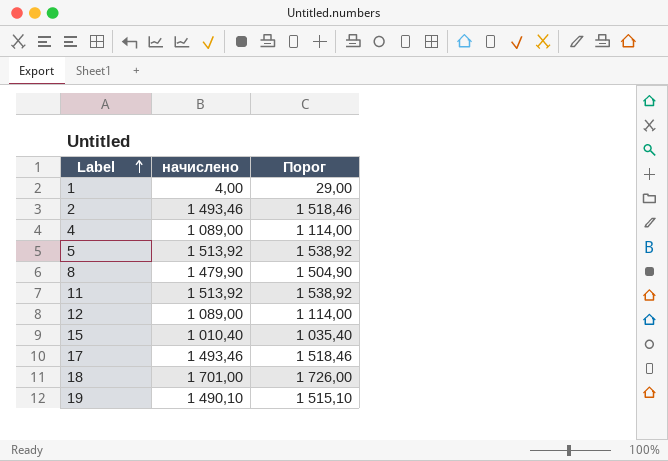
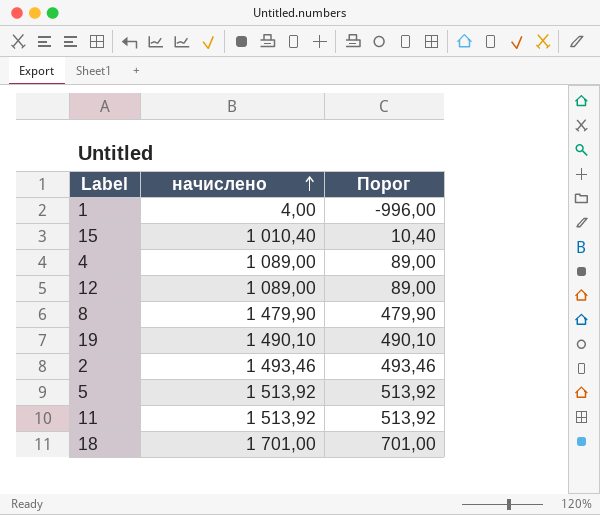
row order: Label ascending -> начислено ascending
column Порог | formula: [начислено] + 25 -> [начислено] - 1000
row 17: 1 493,46 | 1 518,46 -> none

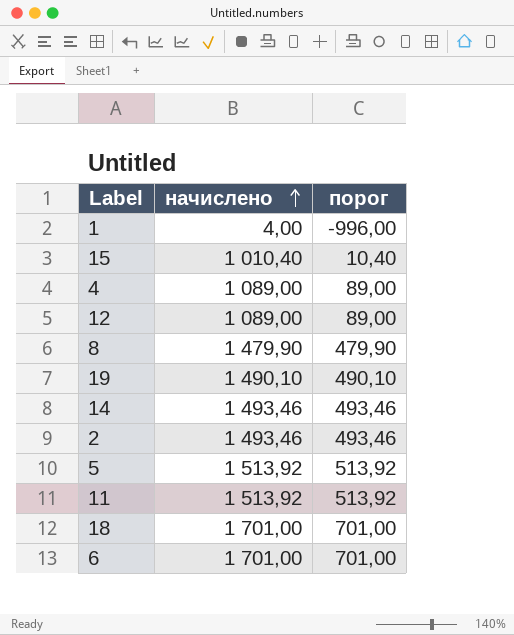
column name: Порог -> порог
row 14: none -> 1 493,46 | 493,46
row 6: none -> 1 701,00 | 701,00

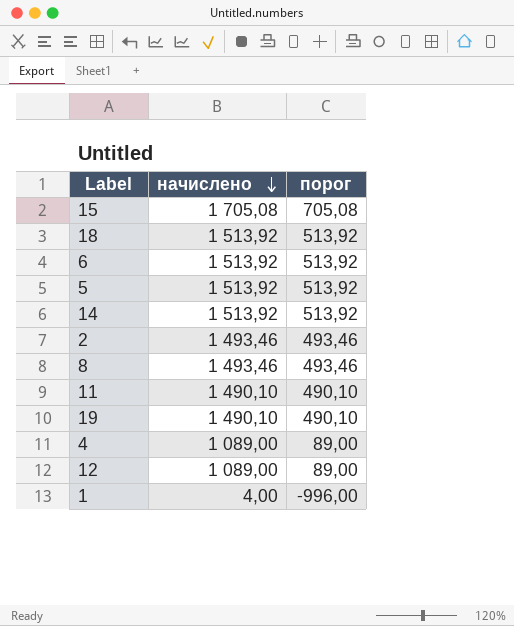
row order: начислено ascending -> начислено descending
15 | начислено: 1 010,40 -> 1 705,08
15 | порог: 10,40 -> 705,08
18 | начислено: 1 701,00 -> 1 513,92
18 | порог: 701,00 -> 513,92
6 | начислено: 1 701,00 -> 1 513,92
6 | порог: 701,00 -> 513,92
14 | начислено: 1 493,46 -> 1 513,92
14 | порог: 493,46 -> 513,92
8 | начислено: 1 479,90 -> 1 493,46
8 | порог: 479,90 -> 493,46
11 | начислено: 1 513,92 -> 1 490,10
11 | порог: 513,92 -> 490,10

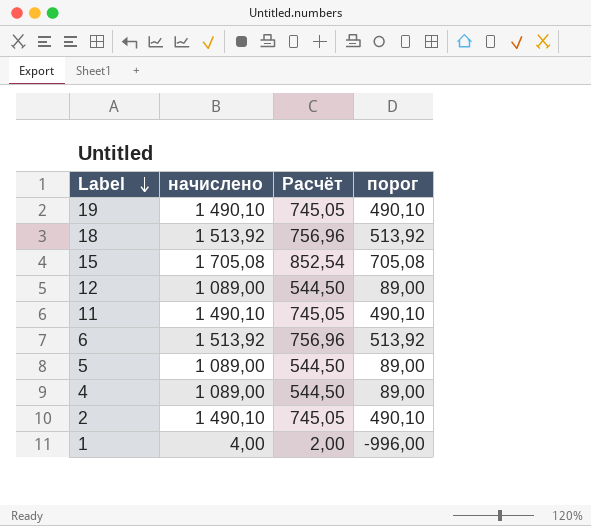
row order: начислено descending -> Label descending
column Расчёт | formula: none -> [начислено] * 0,5
row 14: 1 513,92 | 513,92 -> none
row 8: 1 493,46 | 493,46 -> none
5 | начислено: 1 513,92 -> 1 089,00
5 | порог: 513,92 -> 89,00
2 | начислено: 1 493,46 -> 1 490,10
2 | порог: 493,46 -> 490,10

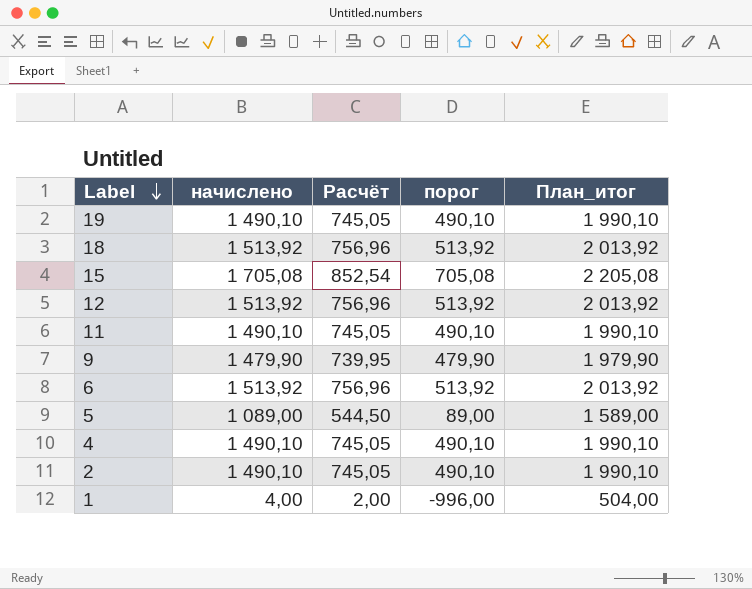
column План_итог | formula: none -> [начислено] + 500
12 | начислено: 1 089,00 -> 1 513,92
12 | Расчёт: 544,50 -> 756,96
12 | порог: 89,00 -> 513,92
row 9: none -> 1 479,90 | 739,95 | 479,90 | 1 979,90
4 | начислено: 1 089,00 -> 1 490,10
4 | Расчёт: 544,50 -> 745,05
4 | порог: 89,00 -> 490,10

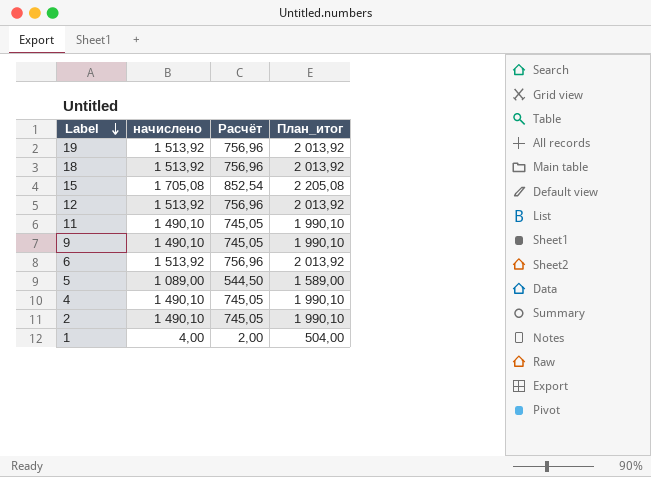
column порог | formula: [начислено] - 1000 -> none
19 | начислено: 1 490,10 -> 1 513,92
19 | Расчёт: 745,05 -> 756,96
19 | План_итог: 1 990,10 -> 2 013,92
9 | начислено: 1 479,90 -> 1 490,10
9 | Расчёт: 739,95 -> 745,05
9 | План_итог: 1 979,90 -> 1 990,10

